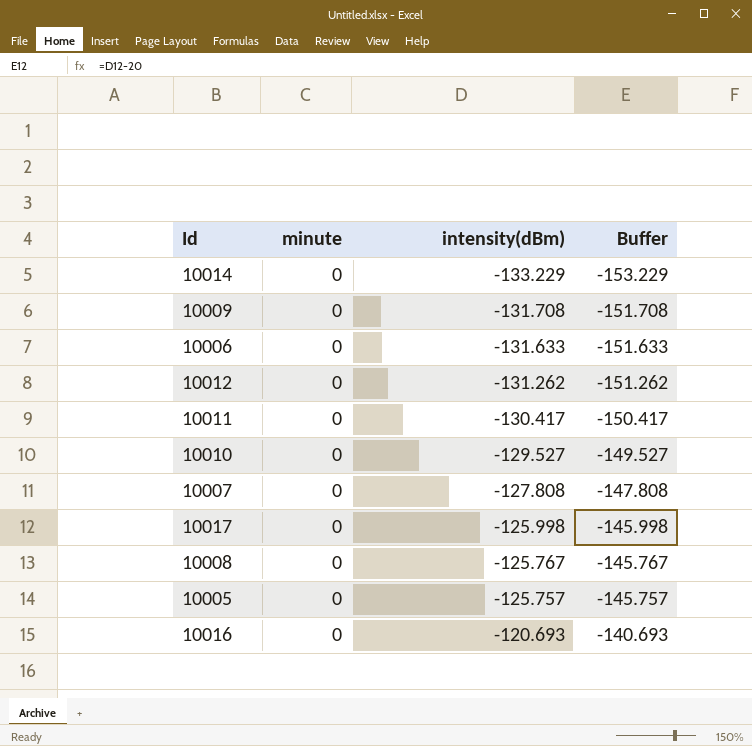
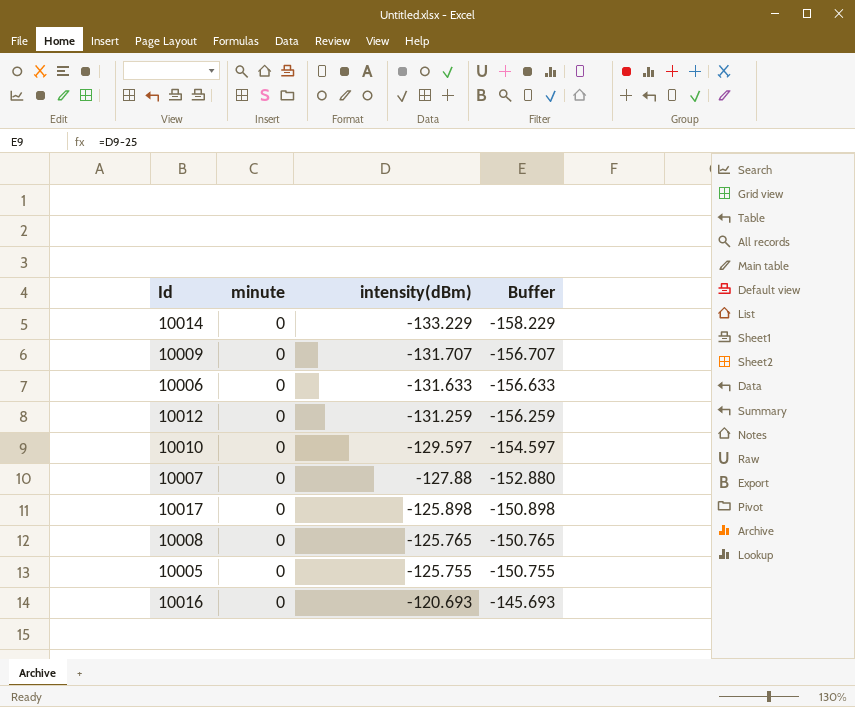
column Buffer | formula: [intensity(dBm)] - 20 -> [intensity(dBm)] - 25
row 10011: 0 | -130.417 | -150.417 -> none
10009 | intensity(dBm): -131.708 -> -131.707
10012 | intensity(dBm): -131.262 -> -131.259
10010 | intensity(dBm): -129.527 -> -129.597
10007 | intensity(dBm): -127.808 -> -127.88
10017 | intensity(dBm): -125.998 -> -125.898
10008 | intensity(dBm): -125.767 -> -125.765
10005 | intensity(dBm): -125.757 -> -125.755

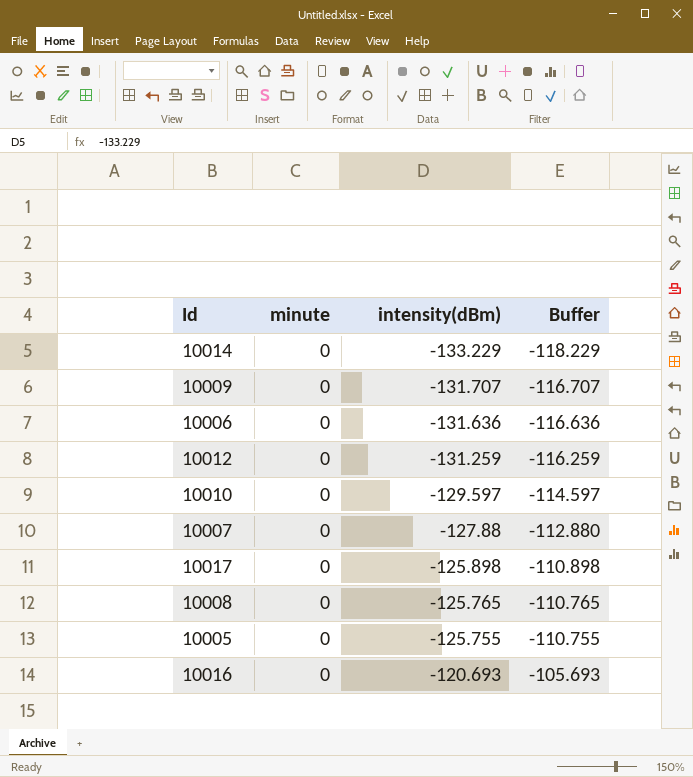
column Buffer | formula: [intensity(dBm)] - 25 -> [intensity(dBm)] + 15
10006 | intensity(dBm): -131.633 -> -131.636

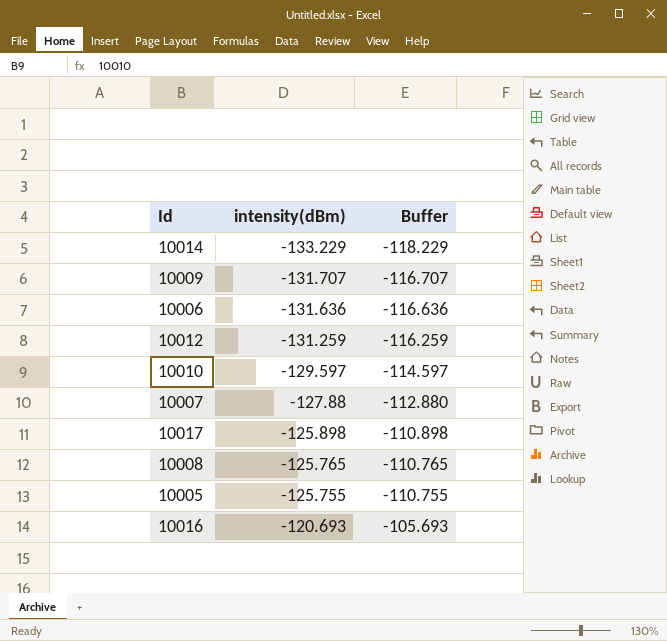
column minute | position: 2 -> none

